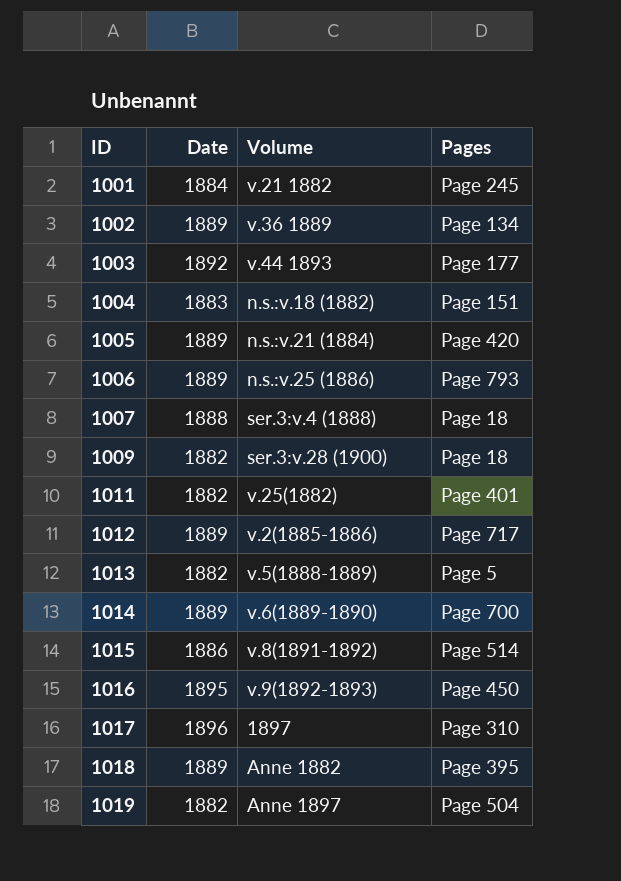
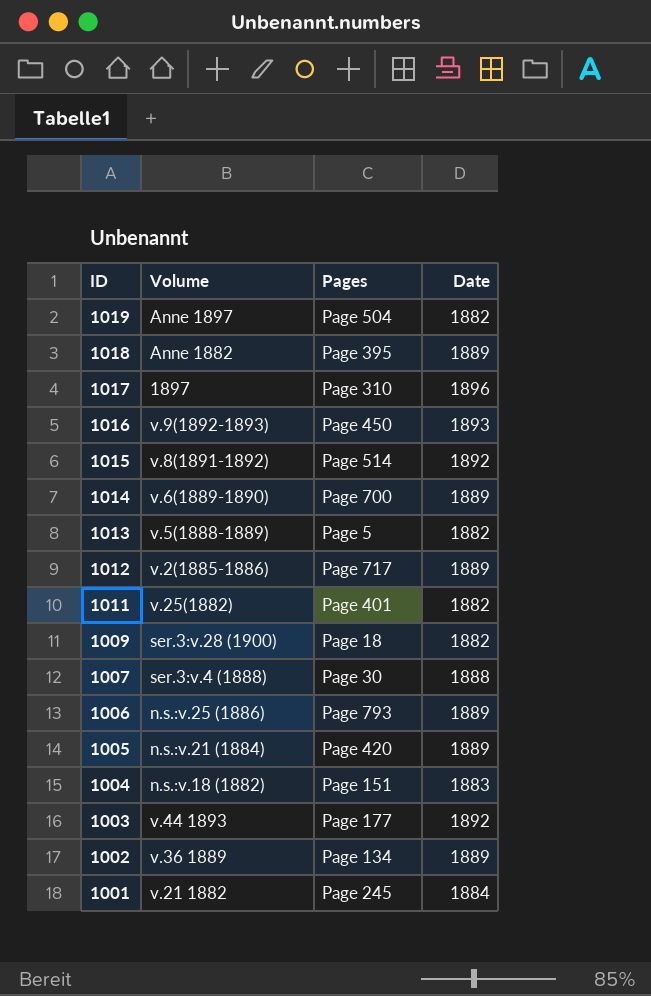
row order: ID ascending -> ID descending
column Date | position: 2 -> 4
1016 | Date: 1895 -> 1893
1015 | Date: 1886 -> 1892
1007 | Pages: Page 18 -> Page 30

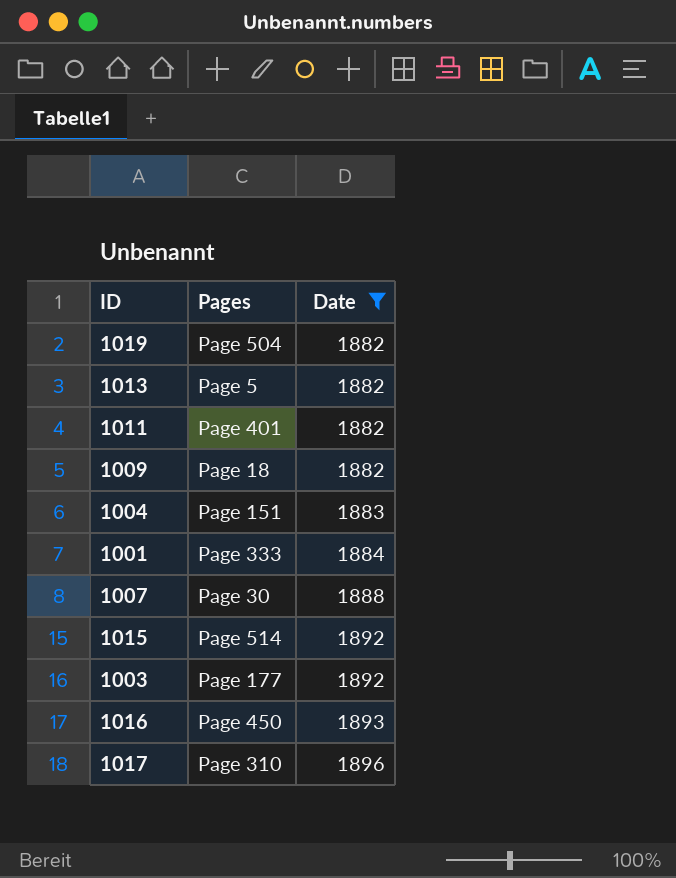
filter: none -> Date != 1889
row order: ID descending -> Date ascending
column Volume | position: 2 -> none
1001 | Pages: Page 245 -> Page 333

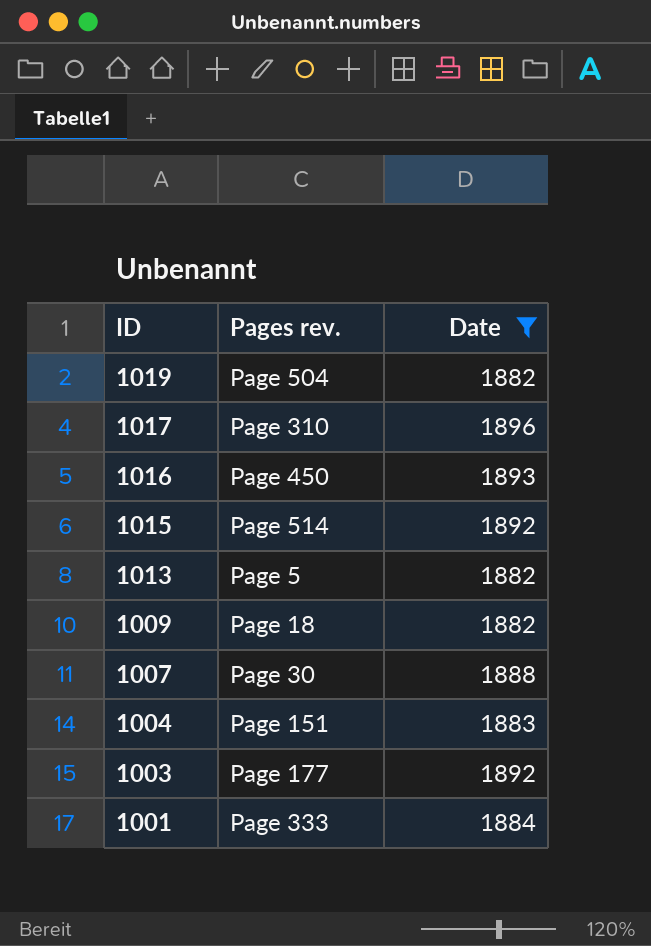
row order: Date ascending -> ID descending
column name: Pages -> Pages rev.
row 1011: Page 401 | 1882 -> none

